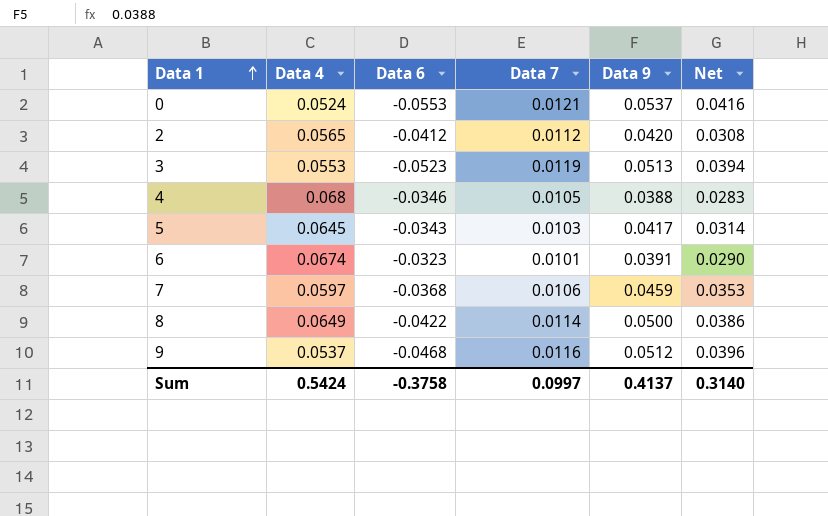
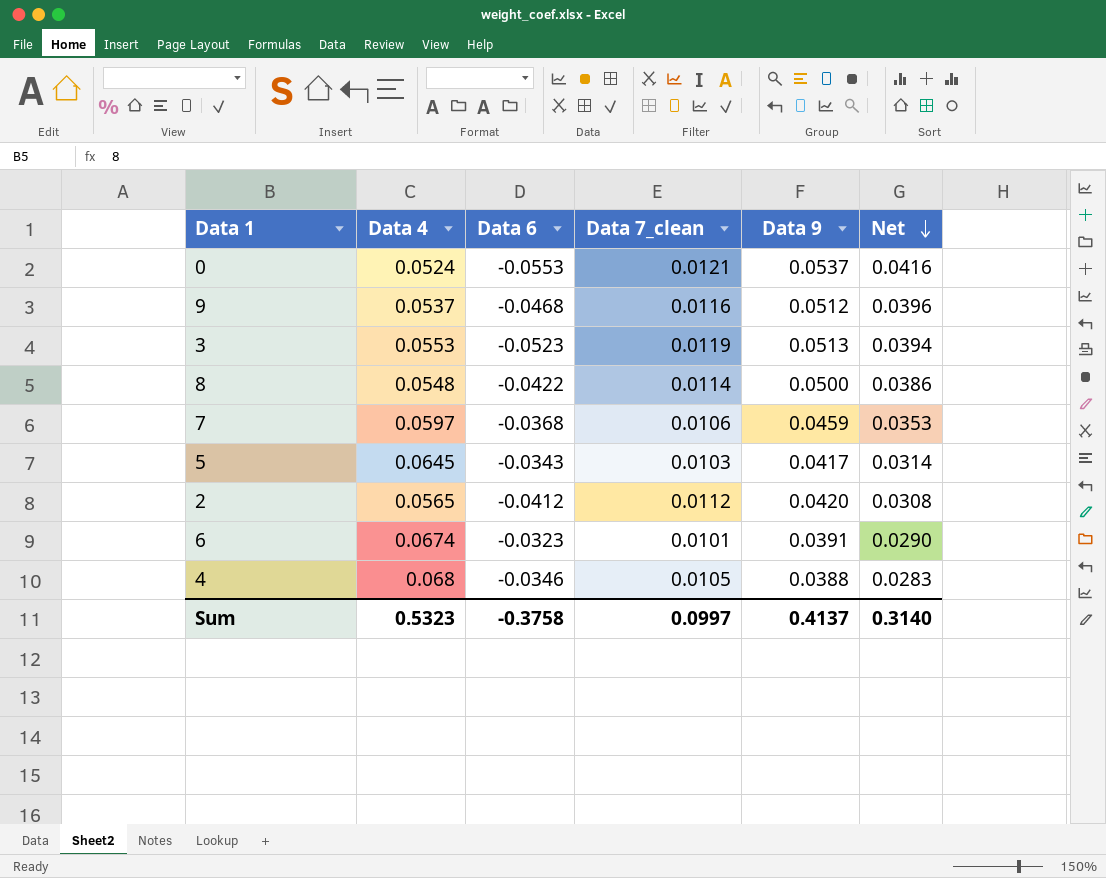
row order: Data 1 ascending -> Net descending
column name: Data 7 -> Data 7_clean
8 | Data 4: 0.0649 -> 0.0548
Sum | Data 4: 0.5424 -> 0.5323

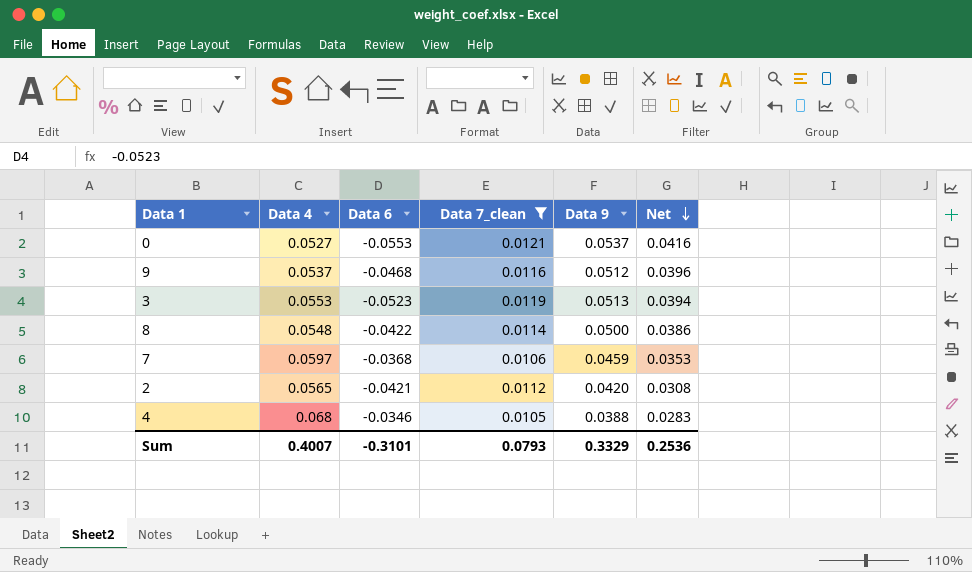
filter: none -> Data 7_clean >= 0.0105
0 | Data 4: 0.0524 -> 0.0527
2 | Data 6: -0.0412 -> -0.0421
Sum | Data 4: 0.5323 -> 0.4007
Sum | Data 6: -0.3758 -> -0.3101
Sum | Data 7_clean: 0.0997 -> 0.0793
Sum | Data 9: 0.4137 -> 0.3329
Sum | Net: 0.3140 -> 0.2536

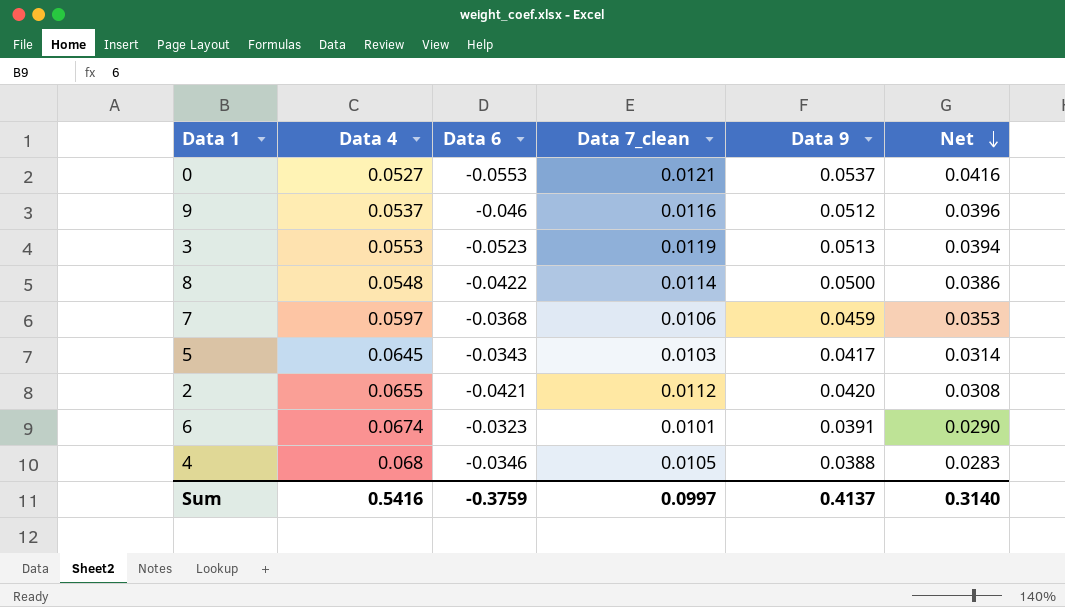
filter: Data 7_clean >= 0.0105 -> none
9 | Data 6: -0.0468 -> -0.046
2 | Data 4: 0.0565 -> 0.0655
Sum | Data 4: 0.4007 -> 0.5416
Sum | Data 6: -0.3101 -> -0.3759
Sum | Data 7_clean: 0.0793 -> 0.0997
Sum | Data 9: 0.3329 -> 0.4137
Sum | Net: 0.2536 -> 0.3140

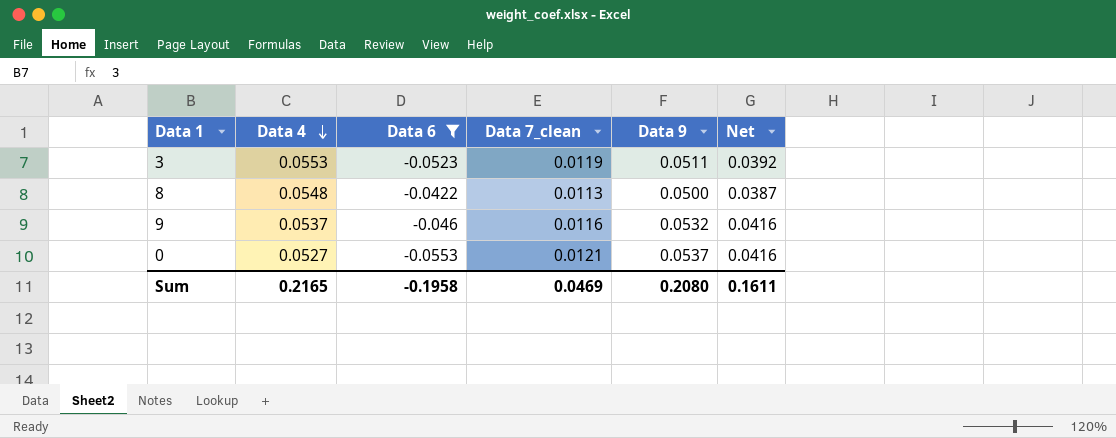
filter: none -> Data 6 <= -0.0422
row order: Net descending -> Data 4 descending
3 | Data 9: 0.0513 -> 0.0511
3 | Net: 0.0394 -> 0.0392
8 | Data 7_clean: 0.0114 -> 0.0113
8 | Net: 0.0386 -> 0.0387
9 | Data 9: 0.0512 -> 0.0532
9 | Net: 0.0396 -> 0.0416
Sum | Data 4: 0.5416 -> 0.2165
Sum | Data 6: -0.3759 -> -0.1958
Sum | Data 7_clean: 0.0997 -> 0.0469
Sum | Data 9: 0.4137 -> 0.2080
Sum | Net: 0.3140 -> 0.1611

